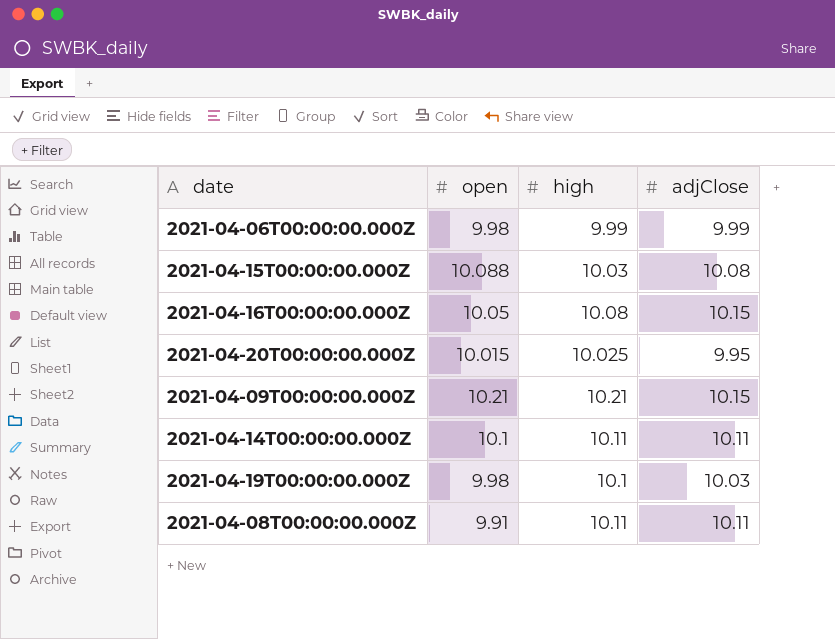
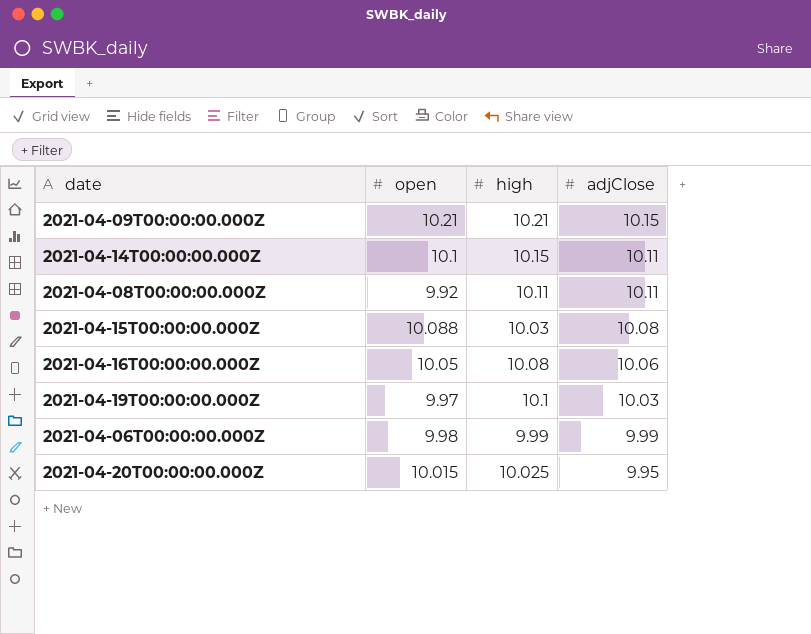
row order: none -> adjClose descending
2021-04-14T00:00:00.000Z | high: 10.11 -> 10.15
2021-04-08T00:00:00.000Z | open: 9.91 -> 9.92
2021-04-16T00:00:00.000Z | adjClose: 10.15 -> 10.06
2021-04-19T00:00:00.000Z | open: 9.98 -> 9.97

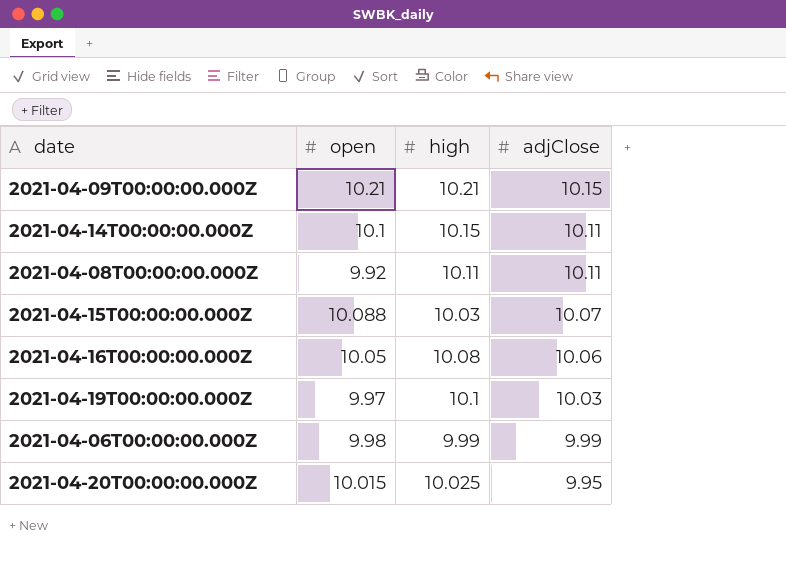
2021-04-15T00:00:00.000Z | adjClose: 10.08 -> 10.07

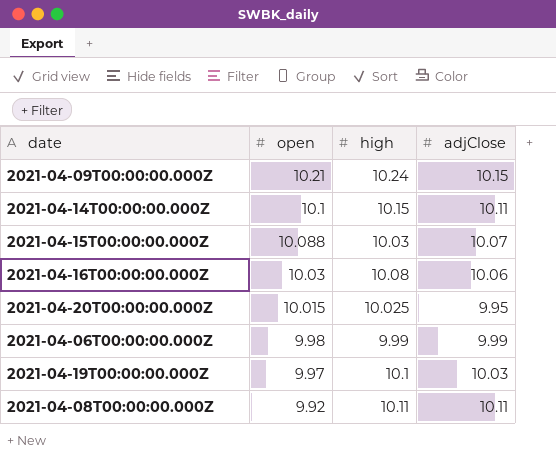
row order: adjClose descending -> open descending
2021-04-09T00:00:00.000Z | high: 10.21 -> 10.24
2021-04-16T00:00:00.000Z | open: 10.05 -> 10.03

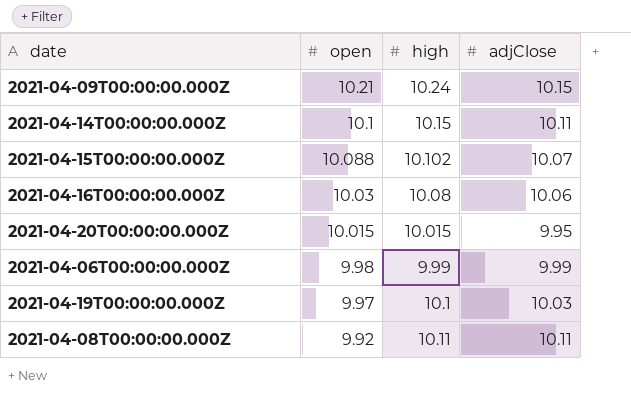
2021-04-15T00:00:00.000Z | high: 10.03 -> 10.102
2021-04-20T00:00:00.000Z | high: 10.025 -> 10.015

